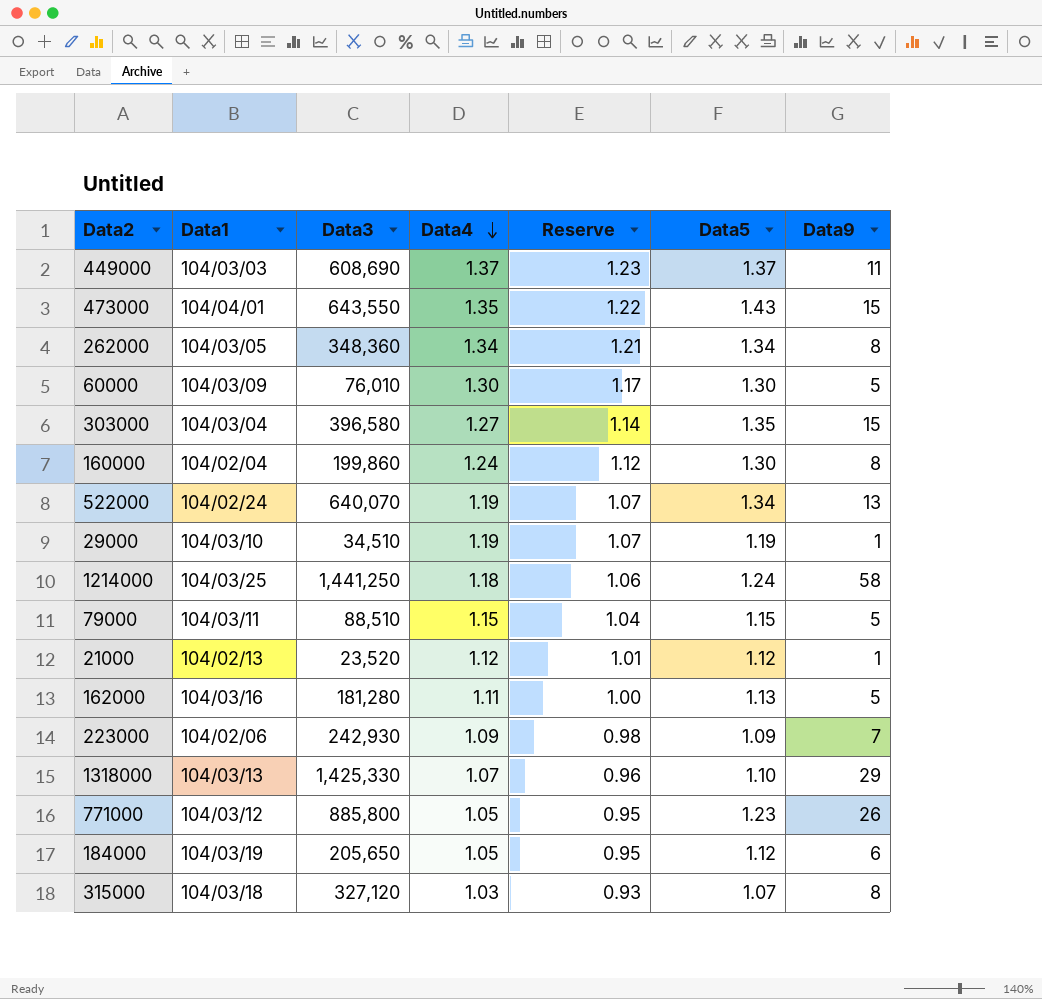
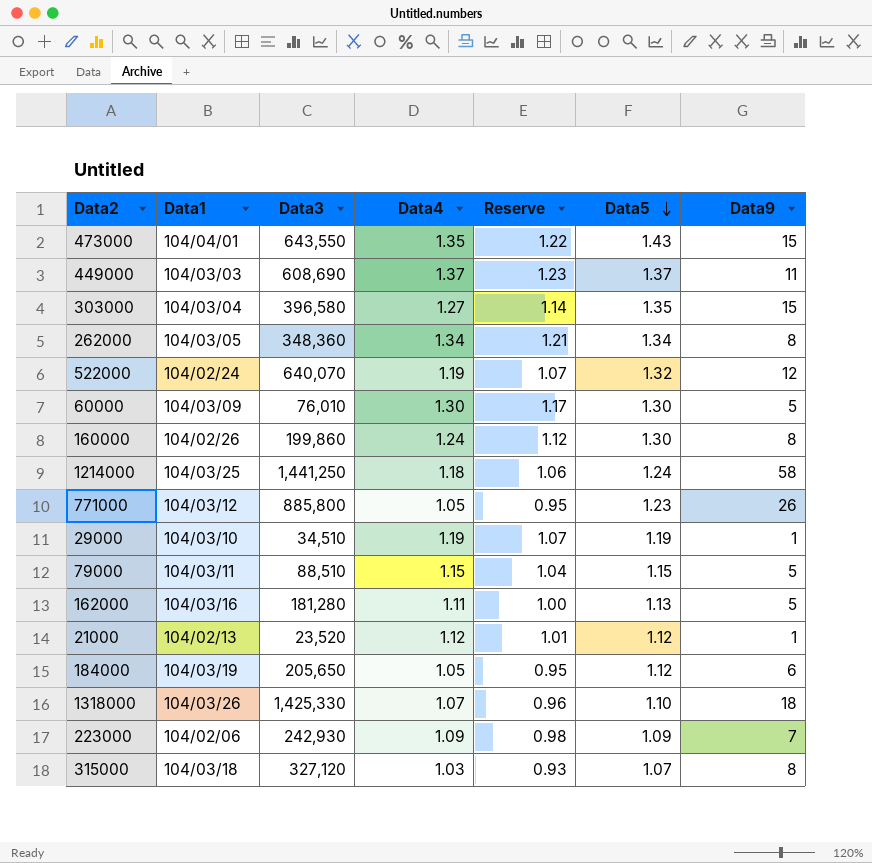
row order: Data4 descending -> Data5 descending
522000 | Data5: 1.34 -> 1.32
522000 | Data9: 13 -> 12
160000 | Data1: 104/02/04 -> 104/02/26
1318000 | Data1: 104/03/13 -> 104/03/26
1318000 | Data9: 29 -> 18

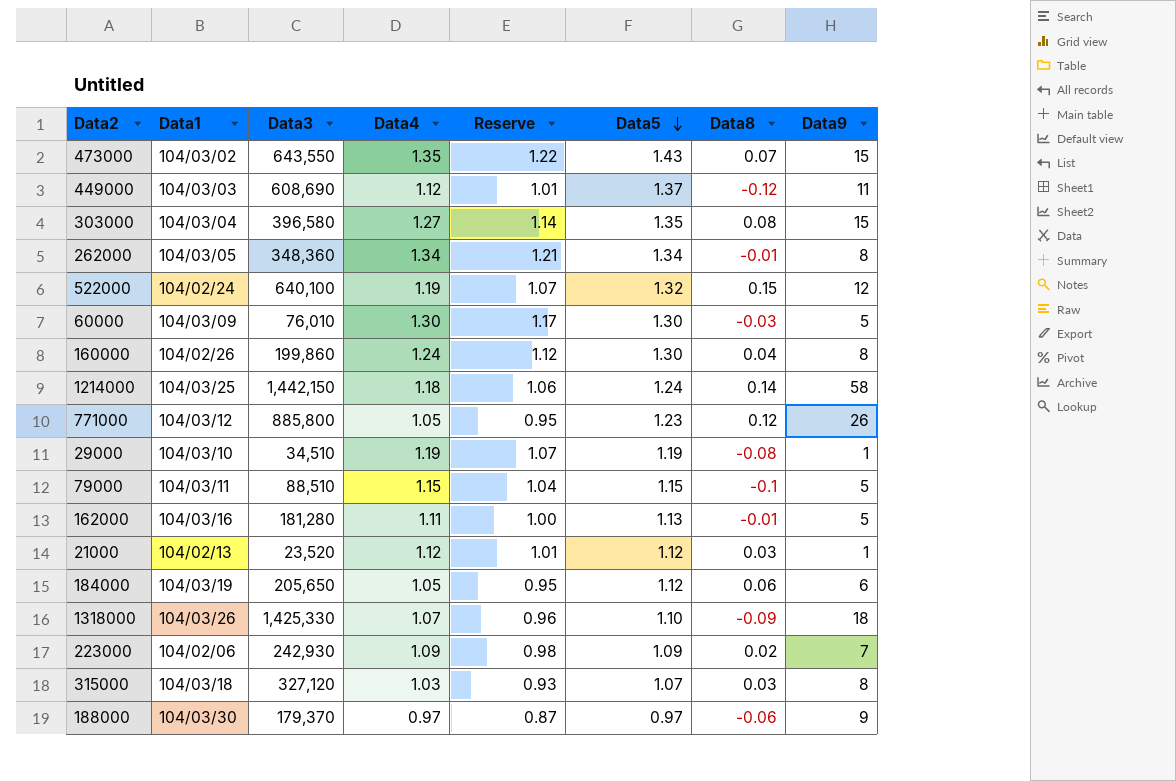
column Data8 | position: none -> 7
473000 | Data1: 104/04/01 -> 104/03/02
449000 | Data4: 1.37 -> 1.12
449000 | Reserve: 1.23 -> 1.01
522000 | Data3: 640,070 -> 640,100
1214000 | Data3: 1,441,250 -> 1,442,150
row 188000: none -> 104/03/30 | 179,370 | 0.97 | 0.87 | 0.97 | -0.06 | 9

